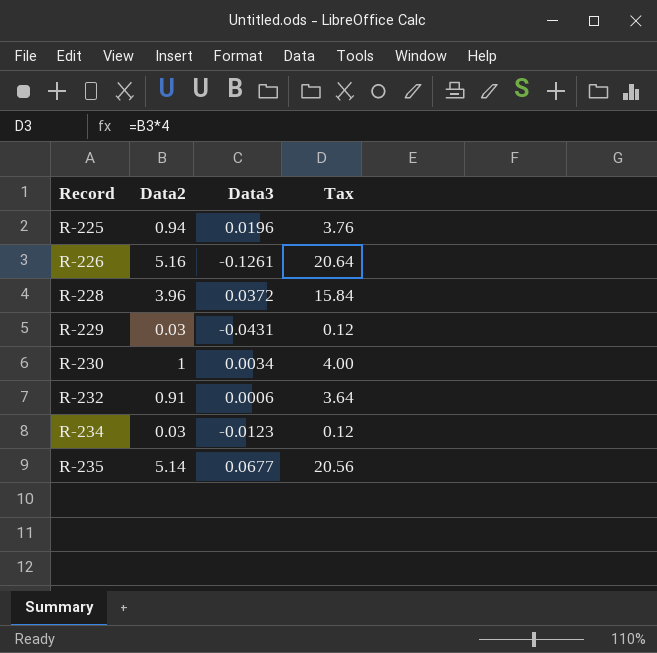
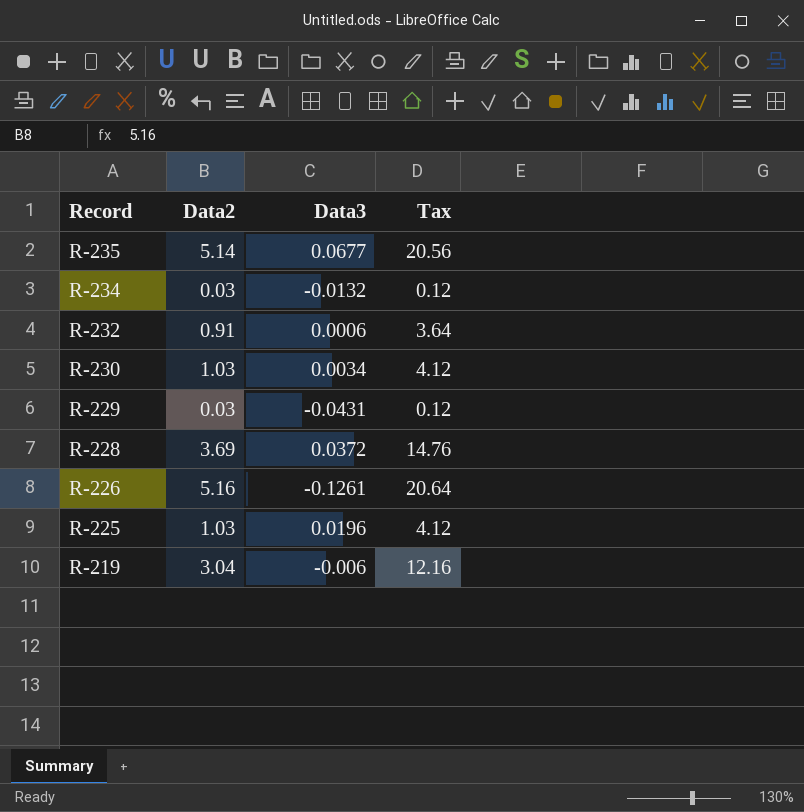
row order: Record ascending -> Record descending
R-234 | Data3: -0.0123 -> -0.0132
R-230 | Data2: 1 -> 1.03
R-230 | Tax: 4.00 -> 4.12
R-228 | Data2: 3.96 -> 3.69
R-228 | Tax: 15.84 -> 14.76
R-225 | Data2: 0.94 -> 1.03
R-225 | Tax: 3.76 -> 4.12
row R-219: none -> 3.04 | -0.006 | 12.16

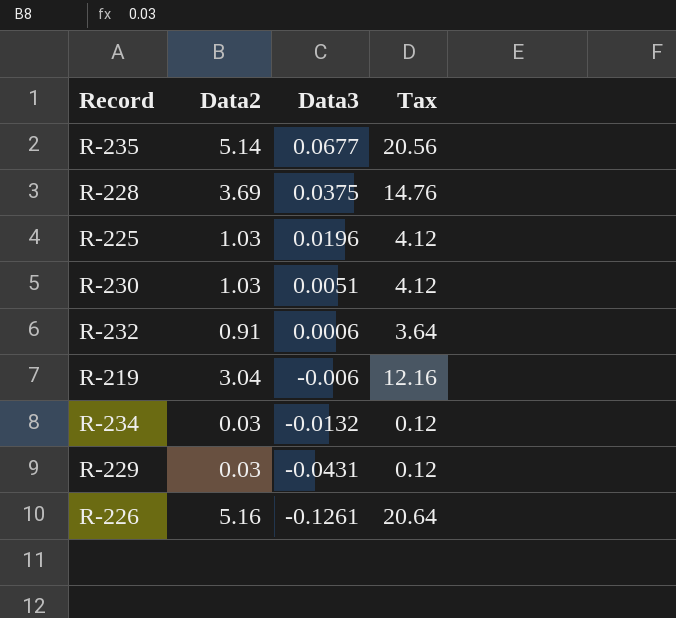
row order: Record descending -> Data3 descending
R-228 | Data3: 0.0372 -> 0.0375
R-230 | Data3: 0.0034 -> 0.0051

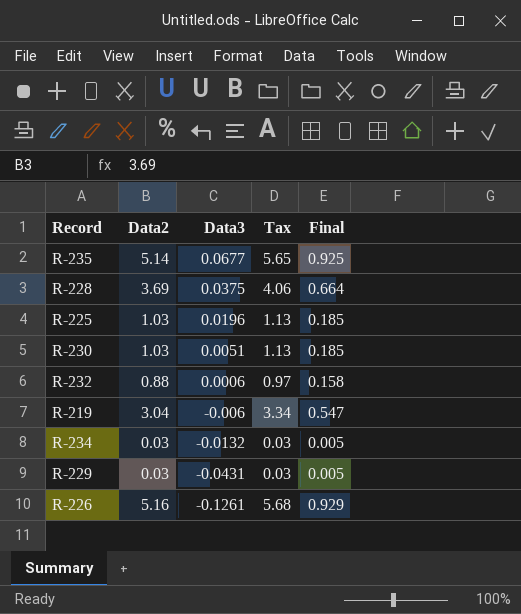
column Tax | formula: [Data2] * 4 -> [Data2] * 1.1
column Final | formula: none -> [Data2] * 0.18
R-232 | Data2: 0.91 -> 0.88

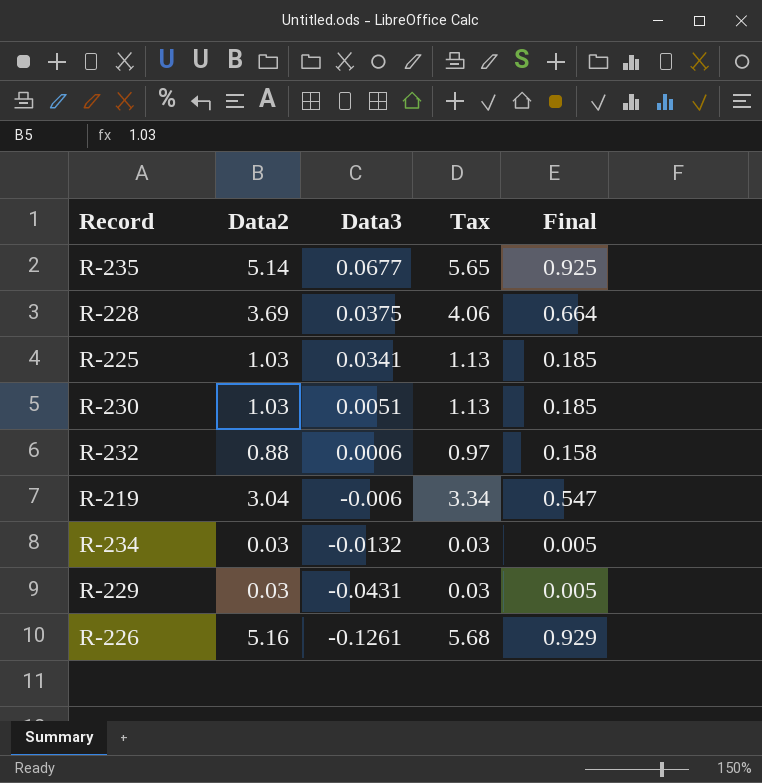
R-225 | Data3: 0.0196 -> 0.0341

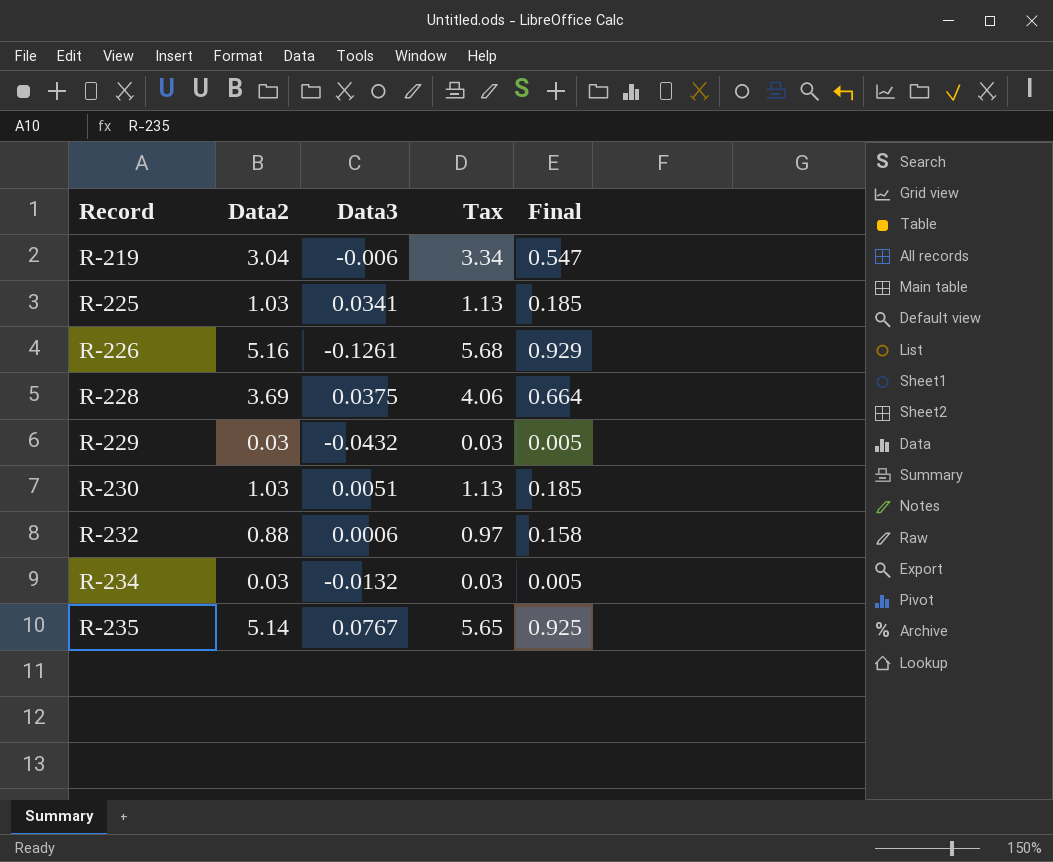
row order: Data3 descending -> Record ascending
R-229 | Data3: -0.0431 -> -0.0432
R-235 | Data3: 0.0677 -> 0.0767

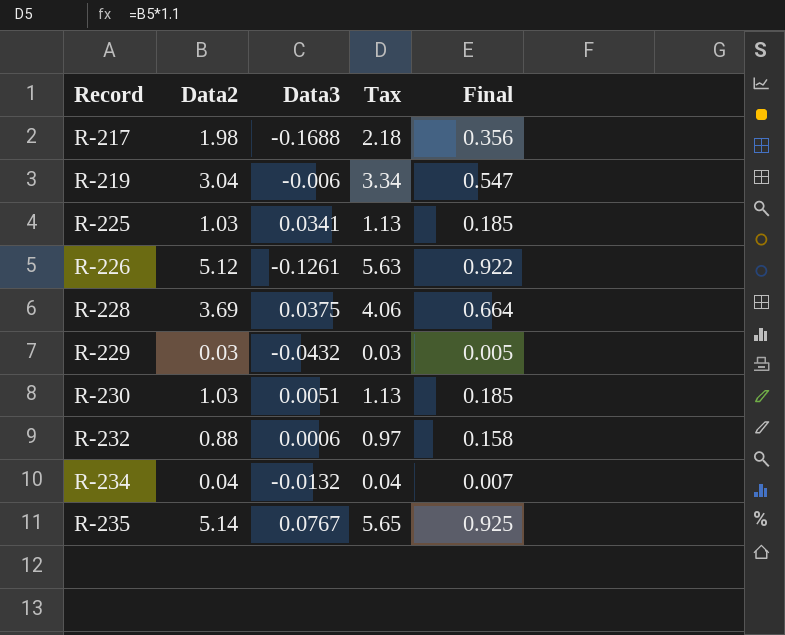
row R-217: none -> 1.98 | -0.1688 | 2.18 | 0.356
R-226 | Data2: 5.16 -> 5.12
R-226 | Tax: 5.68 -> 5.63
R-226 | Final: 0.929 -> 0.922
R-234 | Data2: 0.03 -> 0.04
R-234 | Tax: 0.03 -> 0.04
R-234 | Final: 0.005 -> 0.007

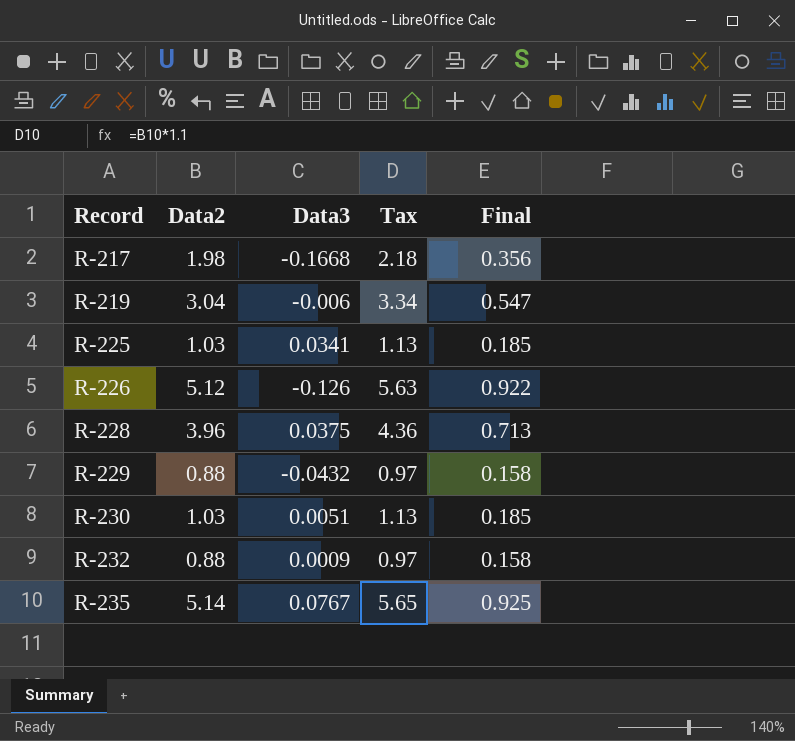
row R-234: 0.04 | -0.0132 | 0.04 | 0.007 -> none
R-217 | Data3: -0.1688 -> -0.1668
R-226 | Data3: -0.1261 -> -0.126
R-228 | Data2: 3.69 -> 3.96
R-228 | Tax: 4.06 -> 4.36
R-228 | Final: 0.664 -> 0.713
R-229 | Data2: 0.03 -> 0.88
R-229 | Tax: 0.03 -> 0.97
R-229 | Final: 0.005 -> 0.158
R-232 | Data3: 0.0006 -> 0.0009

